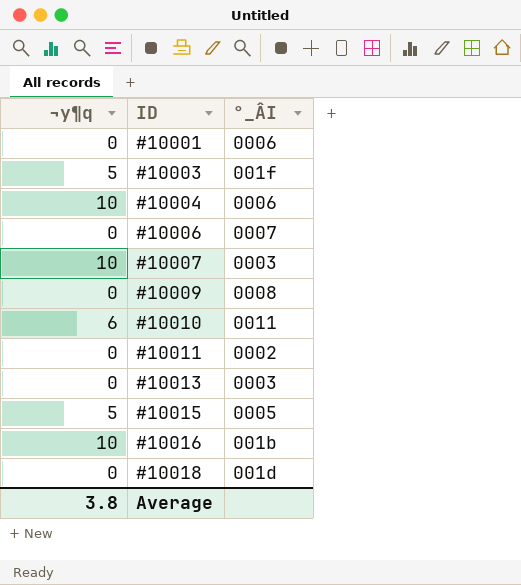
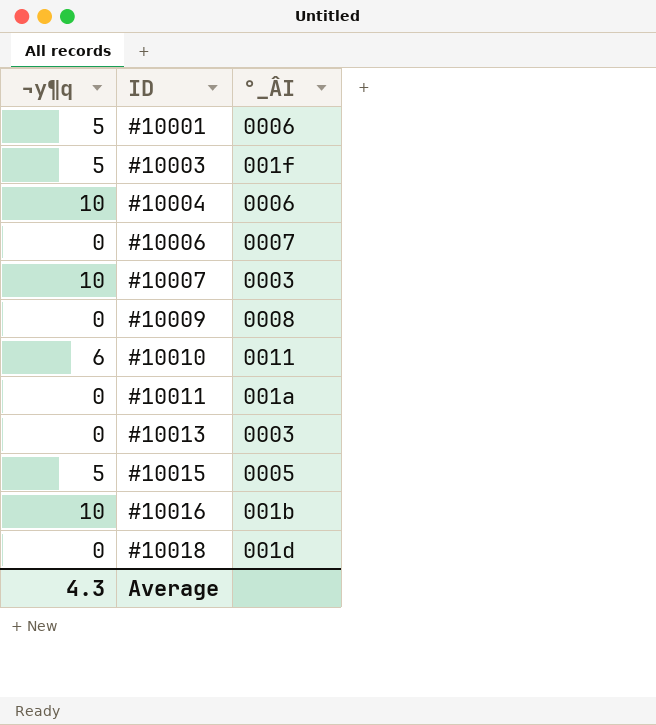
#10001 | ¬y¶q: 0 -> 5
#10011 | °_ÂI: 0002 -> 001a
Average | ¬y¶q: 3.8 -> 4.3

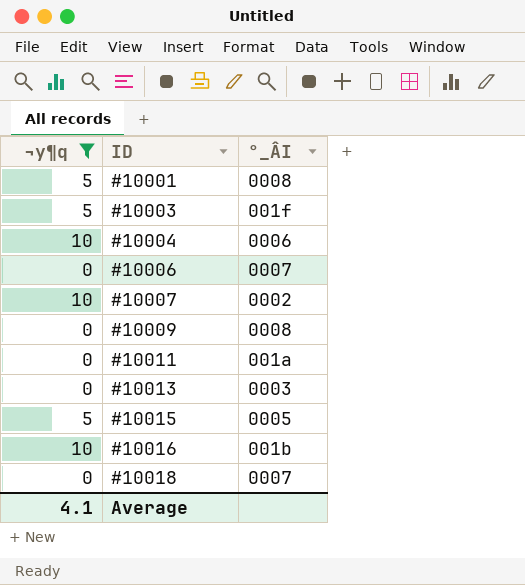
filter: none -> ¬y¶q != 6
#10001 | °_ÂI: 0006 -> 0008
#10007 | °_ÂI: 0003 -> 0002
#10018 | °_ÂI: 001d -> 0007
Average | ¬y¶q: 4.3 -> 4.1

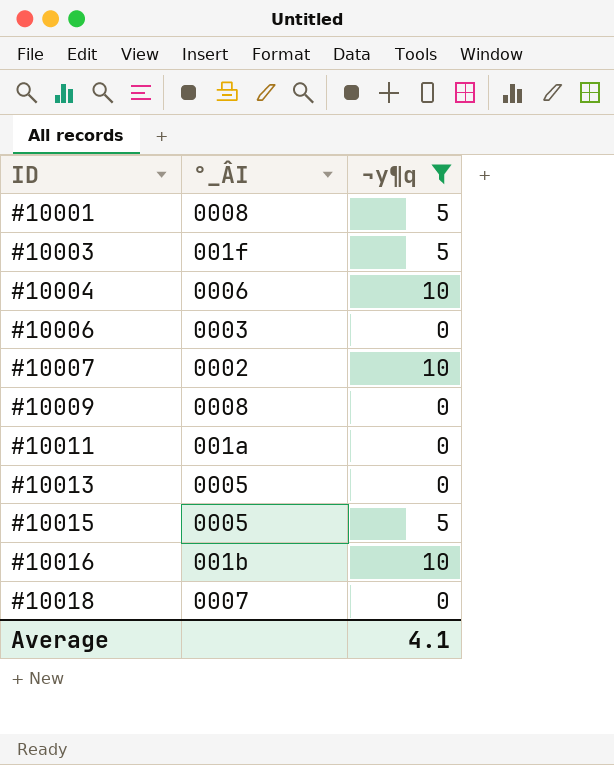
column ¬y¶q | position: 1 -> 3
#10006 | °_ÂI: 0007 -> 0003
#10013 | °_ÂI: 0003 -> 0005

